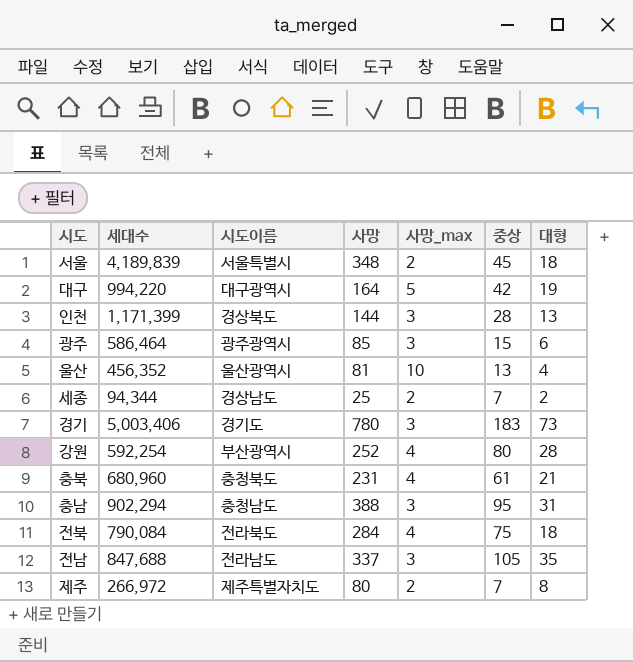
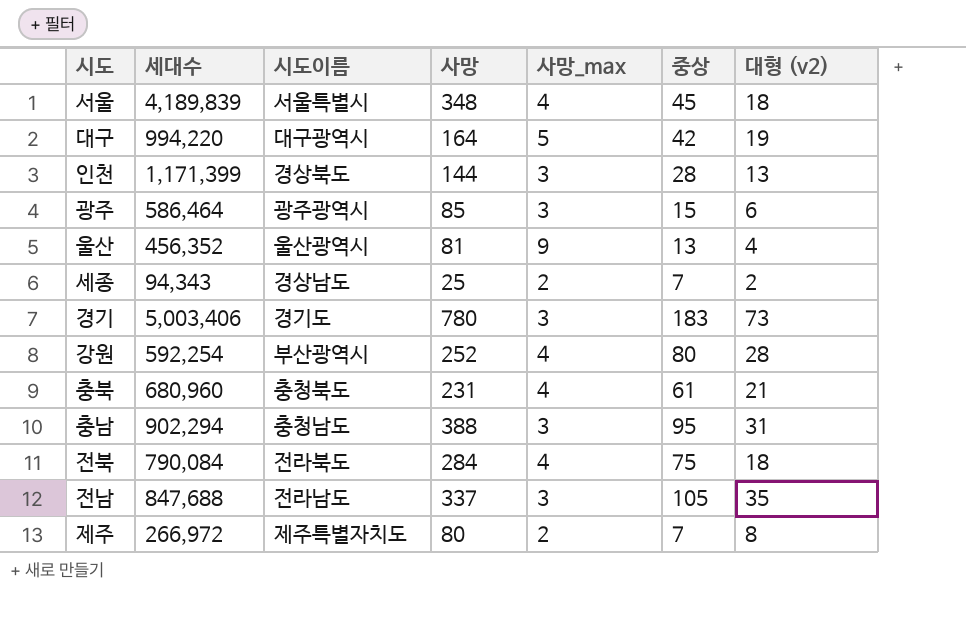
column name: 대형 -> 대형 (v2)
서울 | 사망_max: 2 -> 4
울산 | 사망_max: 10 -> 9
세종 | 세대수: 94,344 -> 94,343

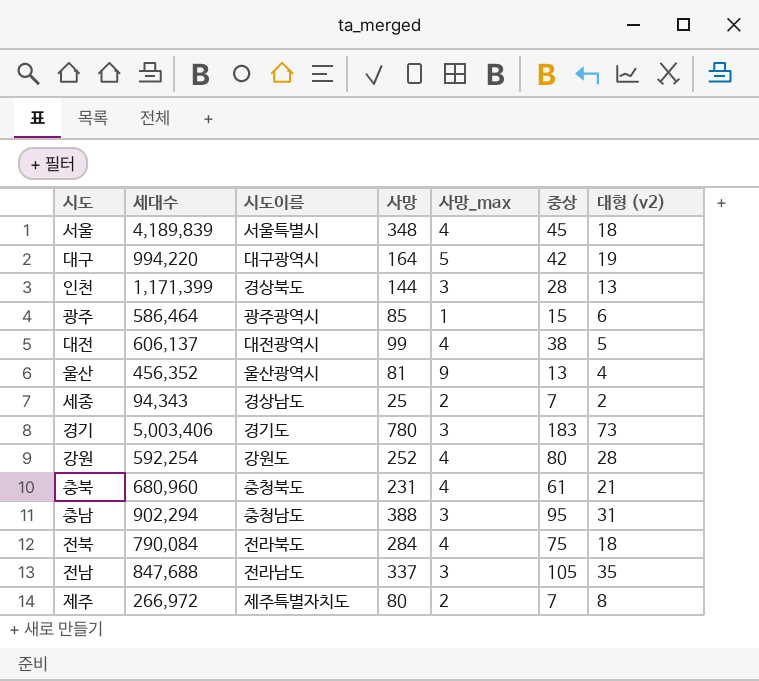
광주 | 사망_max: 3 -> 1
row 대전: none -> 606,137 | 대전광역시 | 99 | 4 | 38 | 5
강원 | 시도이름: 부산광역시 -> 강원도

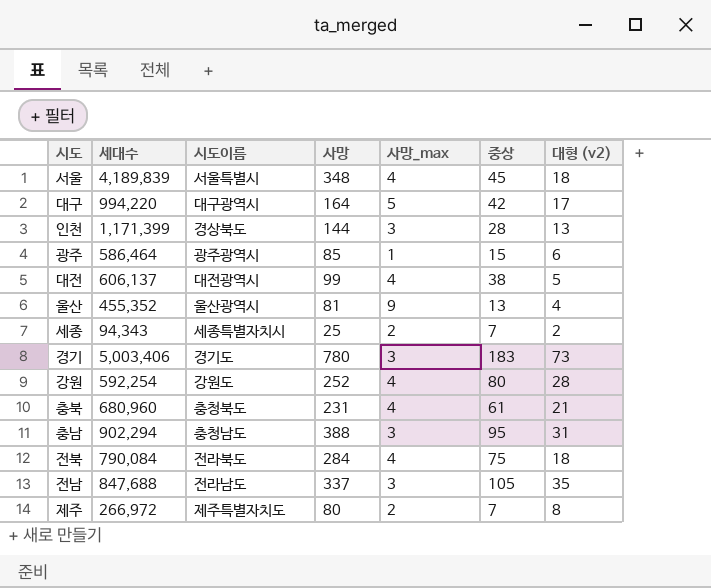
대구 | 대형 (v2): 19 -> 17
울산 | 세대수: 456,352 -> 455,352
세종 | 시도이름: 경상남도 -> 세종특별자치시

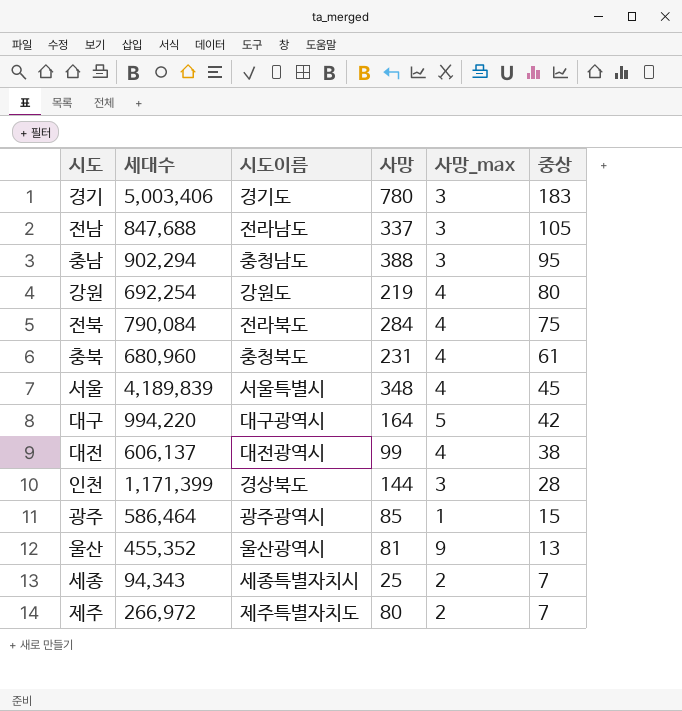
row order: none -> 중상 descending
column 대형 (v2) | position: 7 -> none
강원 | 세대수: 592,254 -> 692,254
강원 | 사망: 252 -> 219

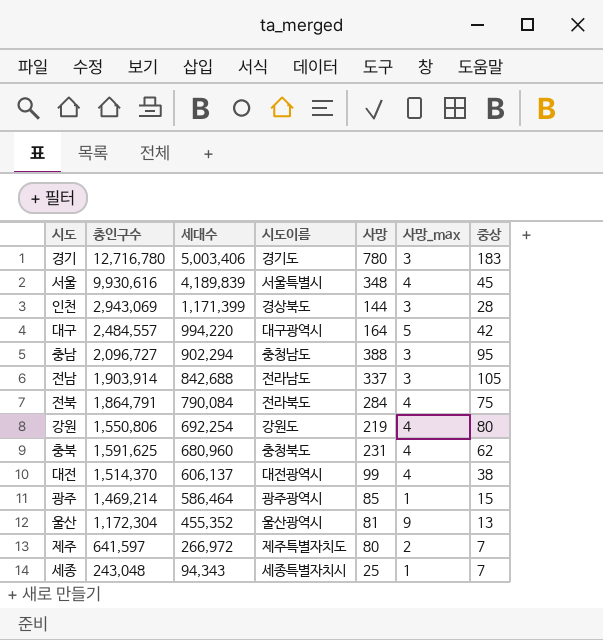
row order: 중상 descending -> 세대수 descending
column 총인구수 | position: none -> 2
전남 | 세대수: 847,688 -> 842,688
충북 | 중상: 61 -> 62
세종 | 사망_max: 2 -> 1

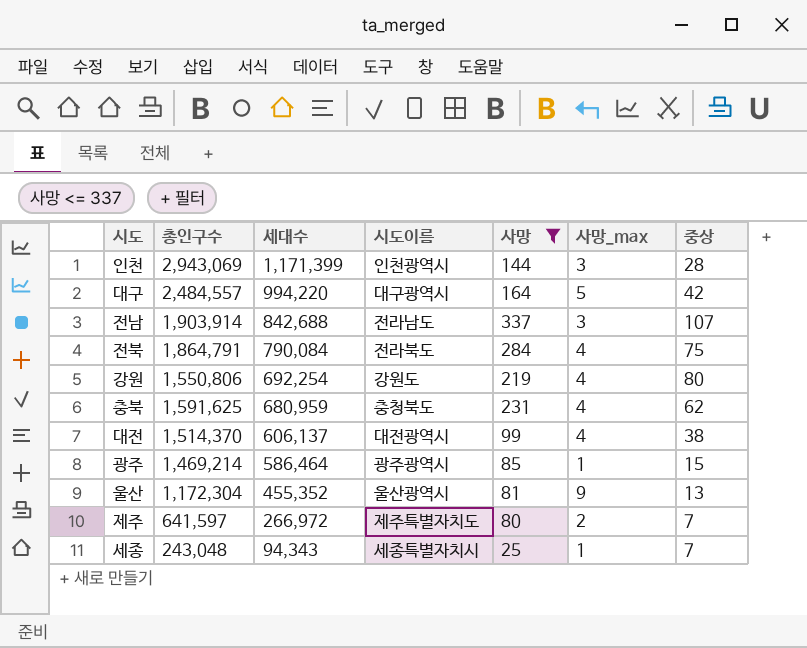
filter: none -> 사망 <= 337
인천 | 시도이름: 경상북도 -> 인천광역시
전남 | 중상: 105 -> 107
충북 | 세대수: 680,960 -> 680,959

